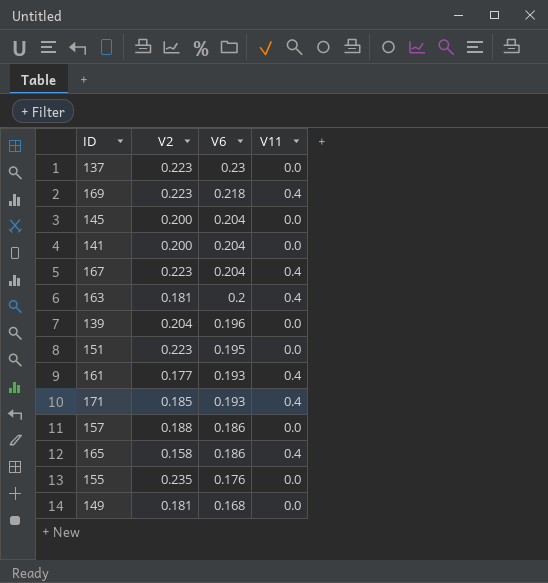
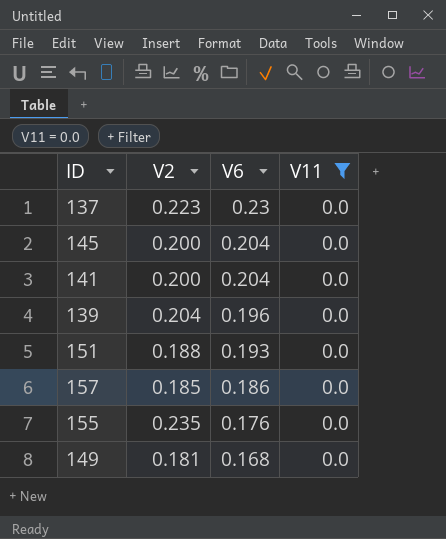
filter: none -> V11 = 0.0
151 | V2: 0.223 -> 0.188
151 | V6: 0.195 -> 0.193
157 | V2: 0.188 -> 0.185

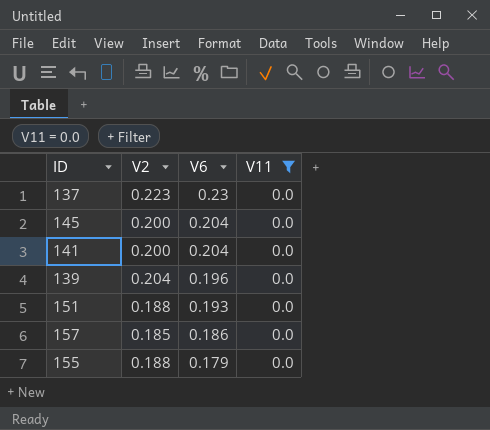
row 149: 0.181 | 0.168 | 0.0 -> none
155 | V2: 0.235 -> 0.188
155 | V6: 0.176 -> 0.179

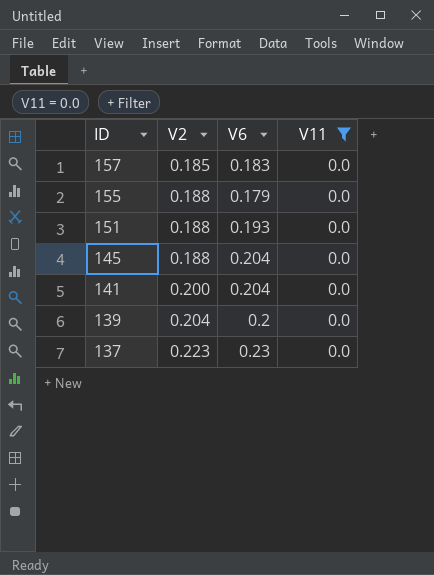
row order: V6 descending -> ID descending
157 | V6: 0.186 -> 0.183
145 | V2: 0.200 -> 0.188
139 | V6: 0.196 -> 0.2

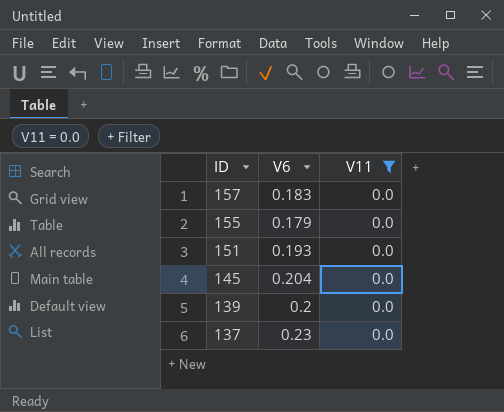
column V2 | position: 2 -> none
row 141: 0.200 | 0.204 | 0.0 -> none

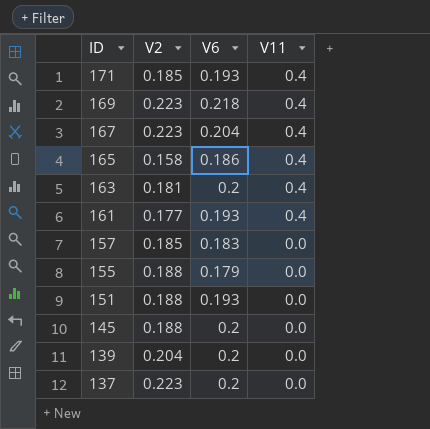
filter: V11 = 0.0 -> none
column V2 | position: none -> 2
145 | V6: 0.204 -> 0.2
137 | V6: 0.23 -> 0.2

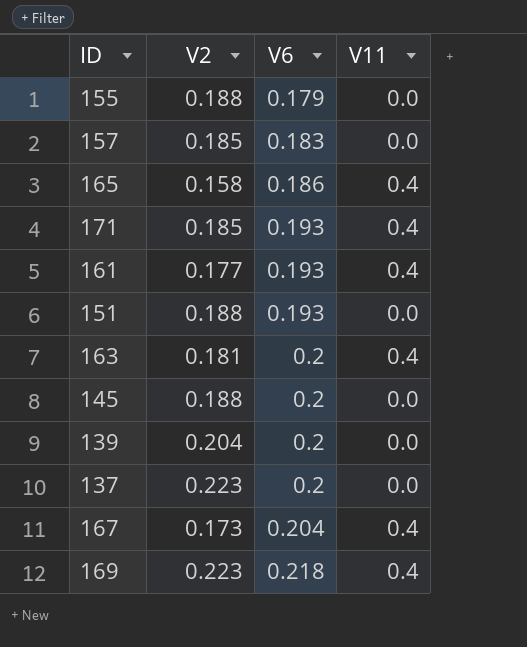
row order: ID descending -> V6 ascending
167 | V2: 0.223 -> 0.173

